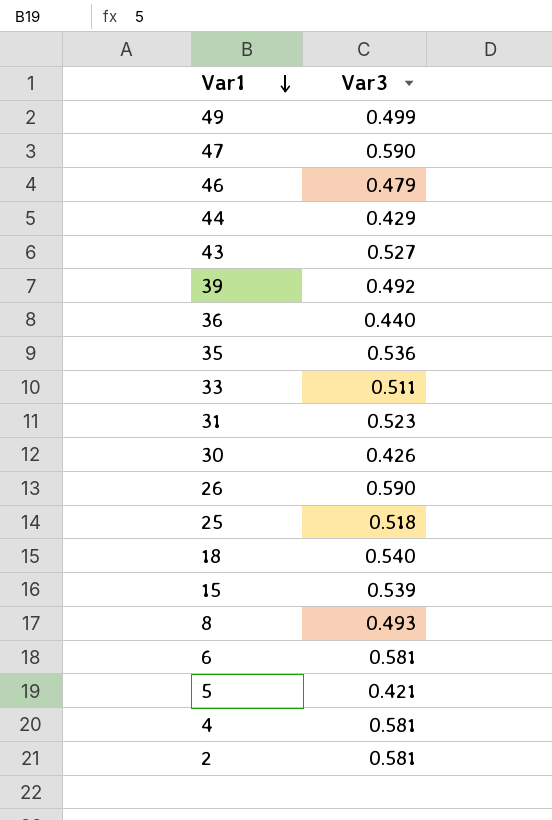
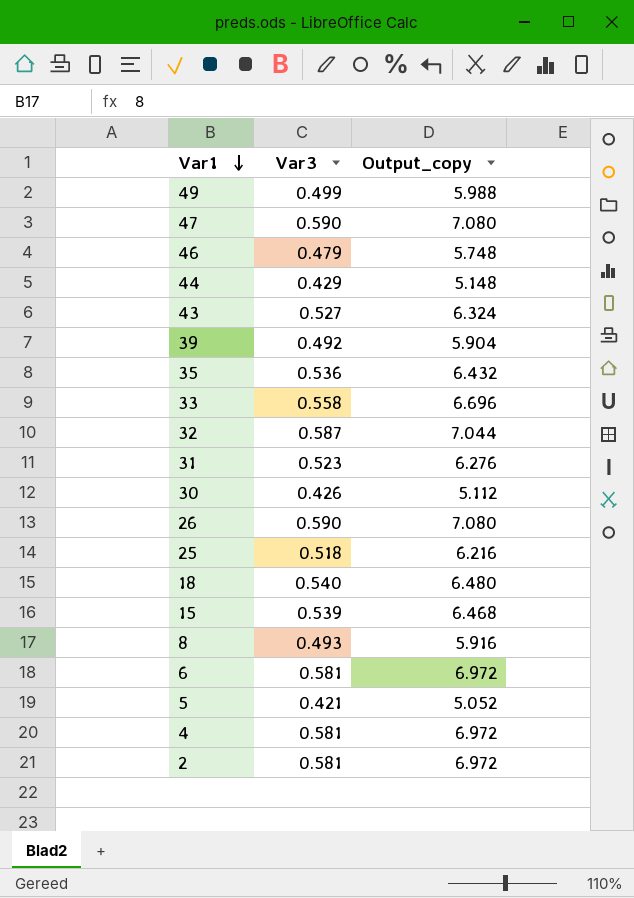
column Output_copy | formula: none -> [Var3] * 12
row 36: 0.440 -> none
33 | Var3: 0.511 -> 0.558
row 32: none -> 0.587 | 7.044

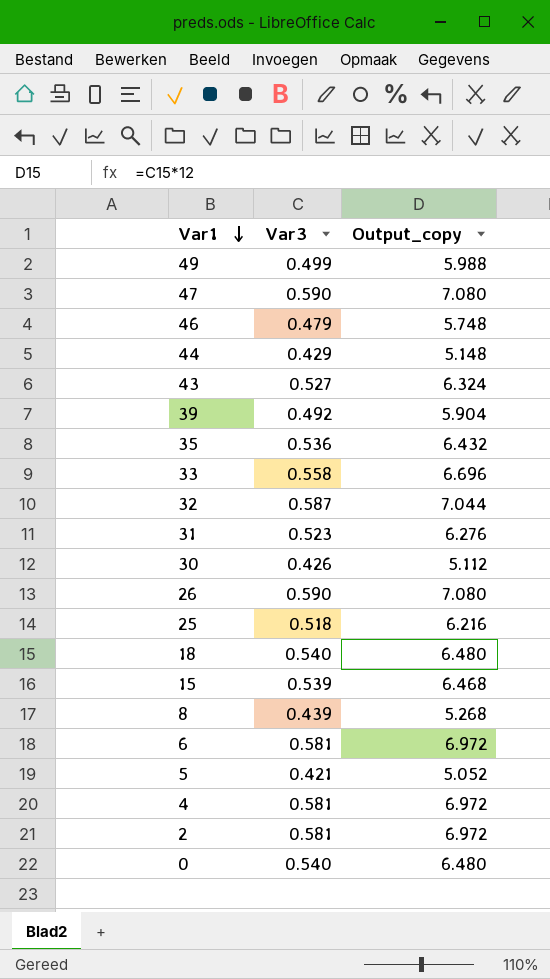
8 | Var3: 0.493 -> 0.439
8 | Output_copy: 5.916 -> 5.268
row 0: none -> 0.540 | 6.480

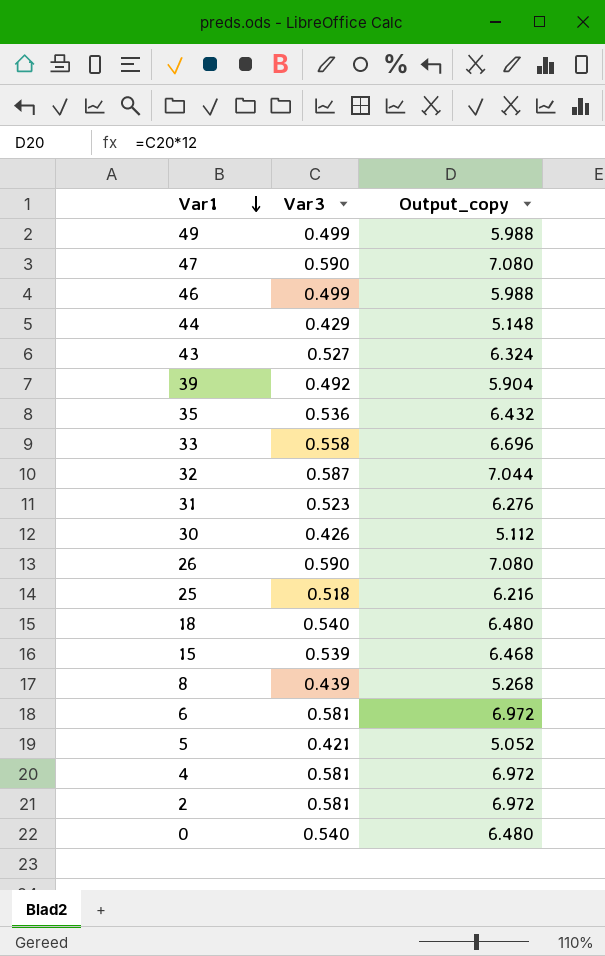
46 | Var3: 0.479 -> 0.499
46 | Output_copy: 5.748 -> 5.988

